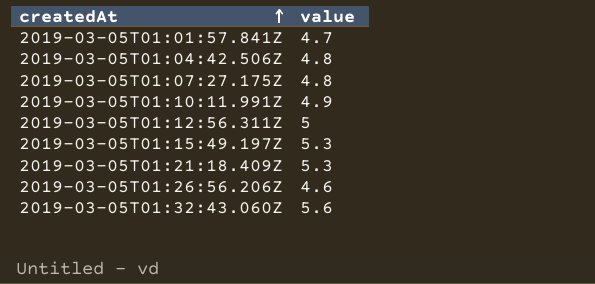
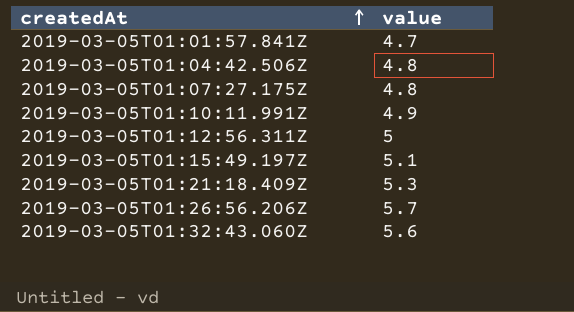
2019-03-05T01:15:49.197Z | value: 5.3 -> 5.1
2019-03-05T01:26:56.206Z | value: 4.6 -> 5.7

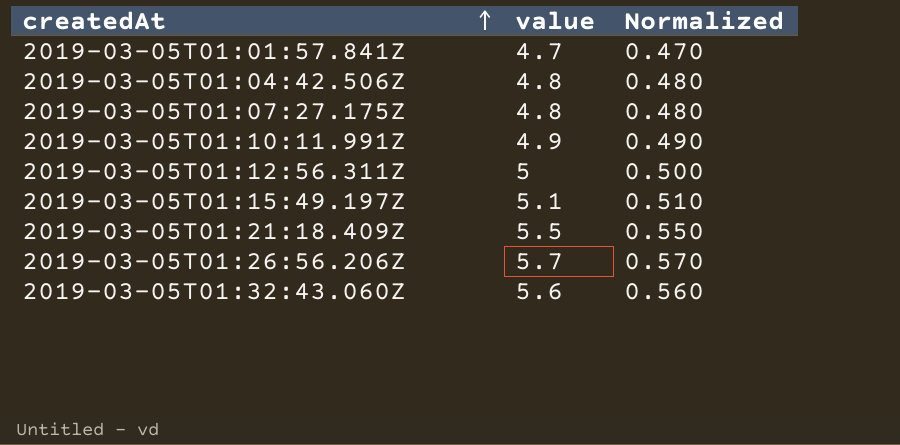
column Normalized | formula: none -> [value] * 0.1
2019-03-05T01:21:18.409Z | value: 5.3 -> 5.5

